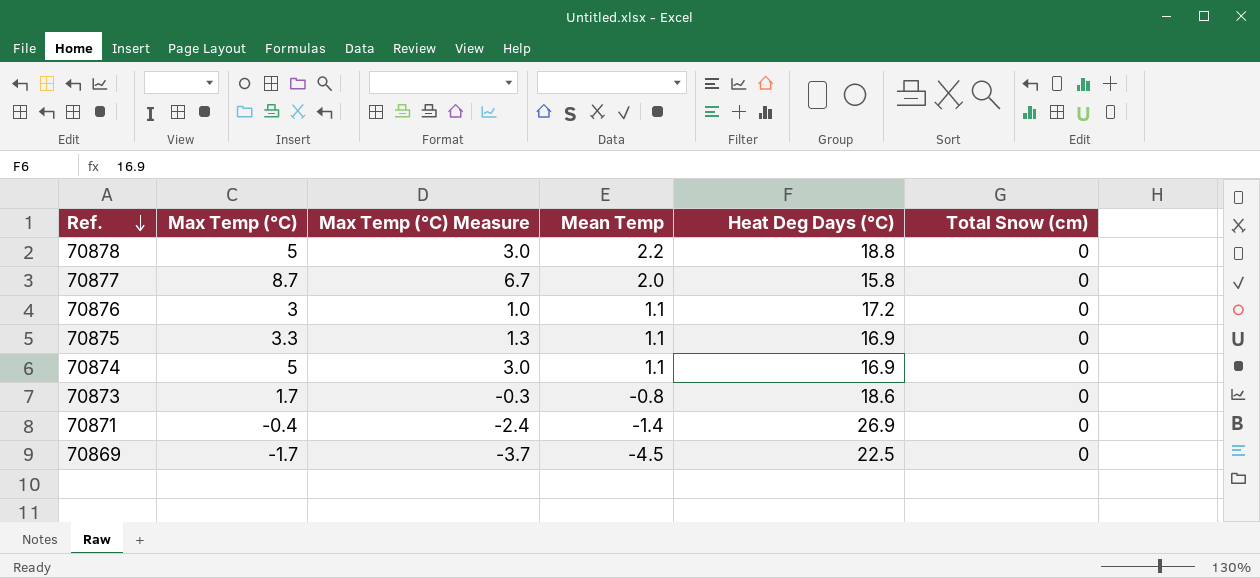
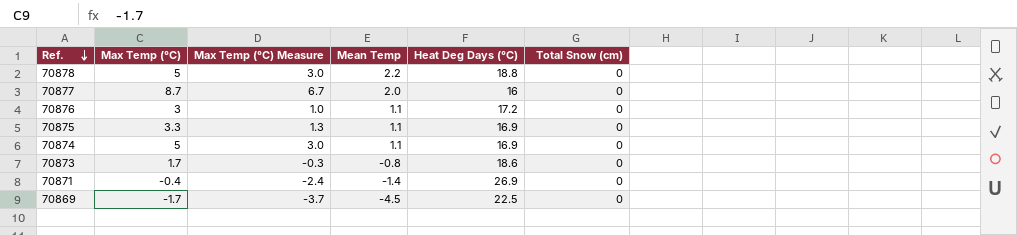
70877 | Heat Deg Days (°C): 15.8 -> 16

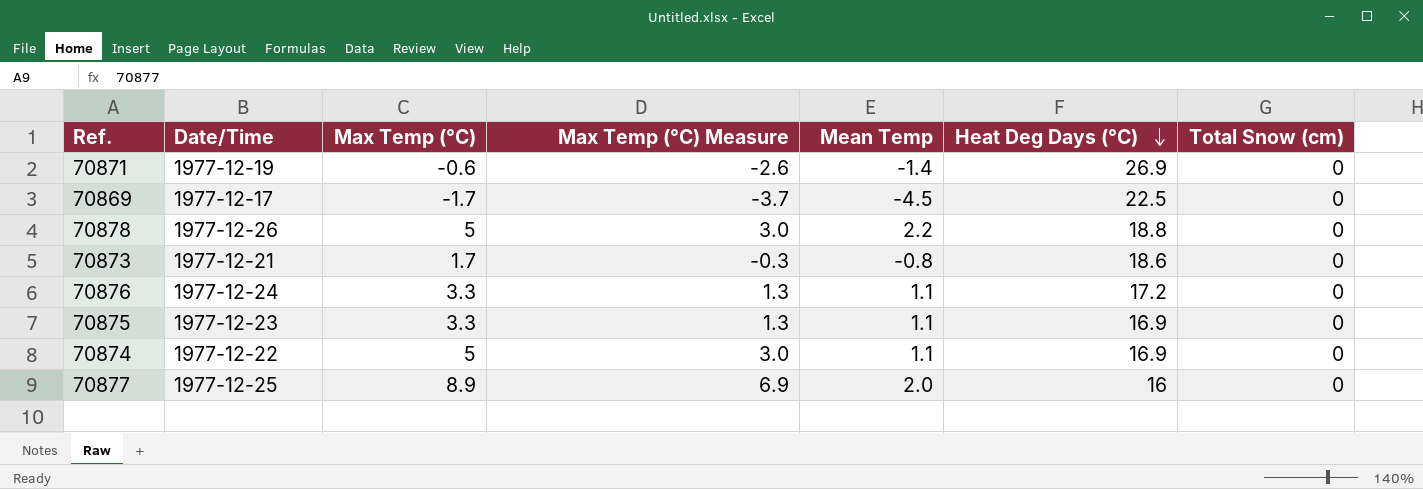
row order: Ref. descending -> Heat Deg Days (°C) descending
column Date/Time | position: none -> 2
70871 | Max Temp (°C): -0.4 -> -0.6
70871 | Max Temp (°C) Measure: -2.4 -> -2.6
70876 | Max Temp (°C): 3 -> 3.3
70876 | Max Temp (°C) Measure: 1.0 -> 1.3
70877 | Max Temp (°C): 8.7 -> 8.9
70877 | Max Temp (°C) Measure: 6.7 -> 6.9

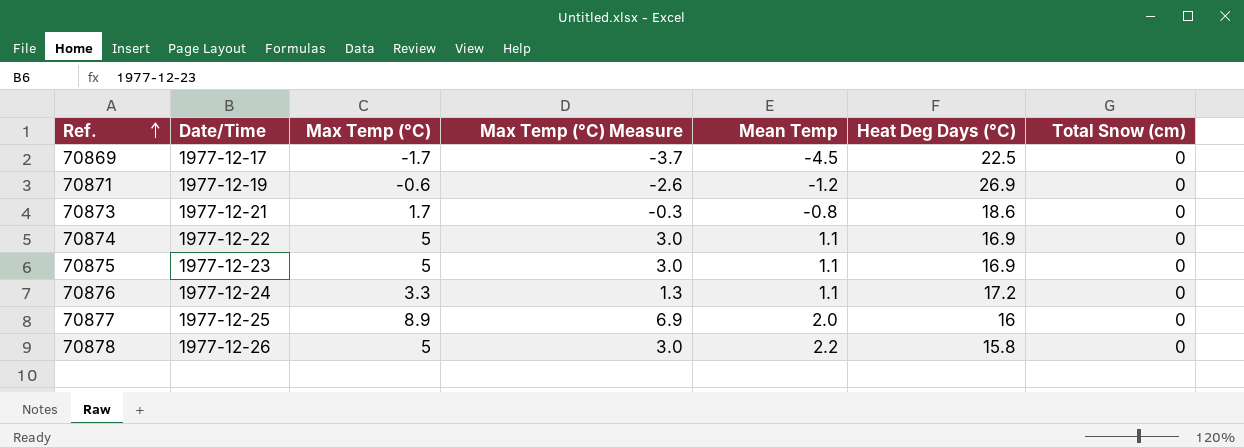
row order: Heat Deg Days (°C) descending -> Ref. ascending
70871 | Mean Temp: -1.4 -> -1.2
70875 | Max Temp (°C): 3.3 -> 5
70875 | Max Temp (°C) Measure: 1.3 -> 3.0
70878 | Heat Deg Days (°C): 18.8 -> 15.8

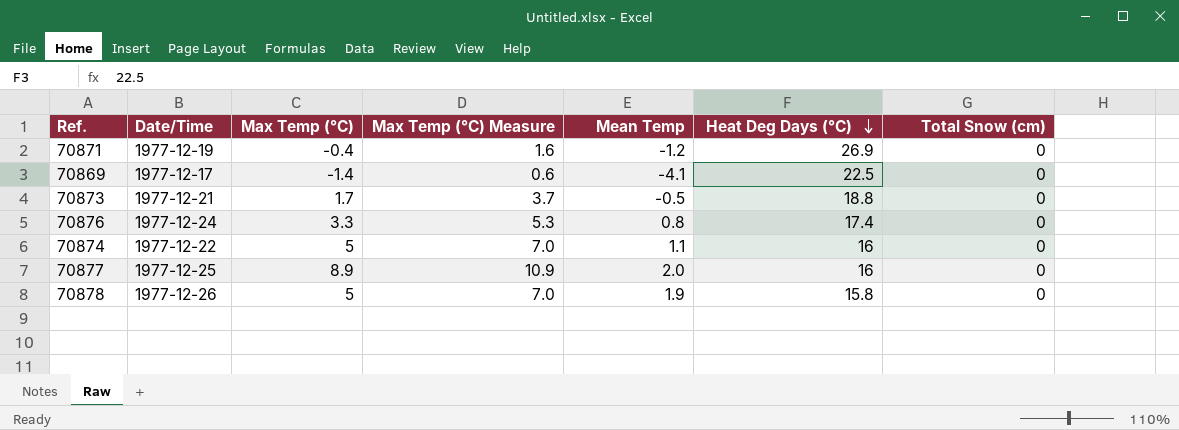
row order: Ref. ascending -> Heat Deg Days (°C) descending
column Max Temp (°C) Measure | formula: [Max Temp (°C)] - 2 -> [Max Temp (°C)] + 2
row 70875: 1977-12-23 | 5 | 3.0 | 1.1 | 16.9 | 0 -> none
70871 | Max Temp (°C): -0.6 -> -0.4
70869 | Max Temp (°C): -1.7 -> -1.4
70869 | Mean Temp: -4.5 -> -4.1
70873 | Mean Temp: -0.8 -> -0.5
70873 | Heat Deg Days (°C): 18.6 -> 18.8
70876 | Mean Temp: 1.1 -> 0.8
70876 | Heat Deg Days (°C): 17.2 -> 17.4
70874 | Heat Deg Days (°C): 16.9 -> 16
70878 | Mean Temp: 2.2 -> 1.9

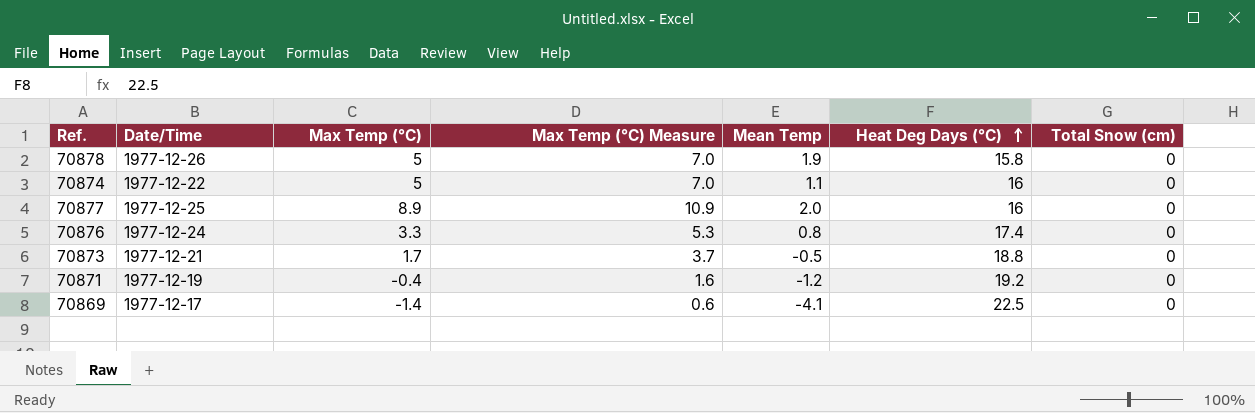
row order: Heat Deg Days (°C) descending -> Heat Deg Days (°C) ascending
70871 | Heat Deg Days (°C): 26.9 -> 19.2

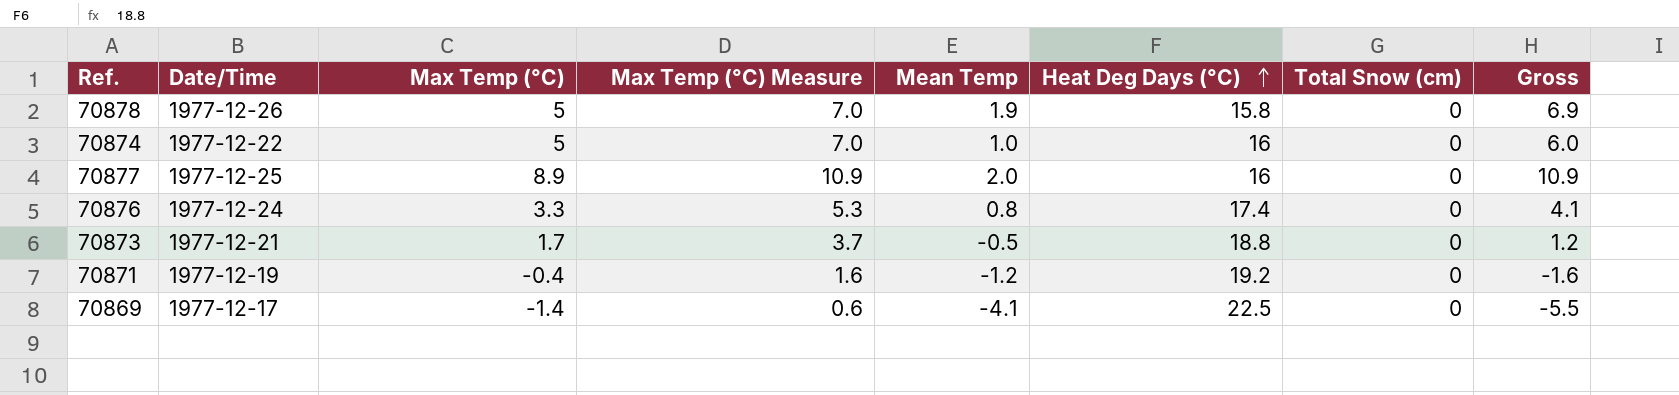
column Gross | formula: none -> [Max Temp (°C)] + [Mean Temp]
70874 | Mean Temp: 1.1 -> 1.0

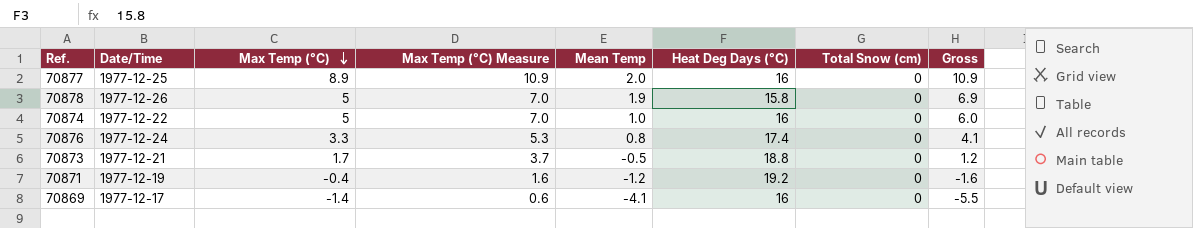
row order: Heat Deg Days (°C) ascending -> Max Temp (°C) descending
70869 | Heat Deg Days (°C): 22.5 -> 16

